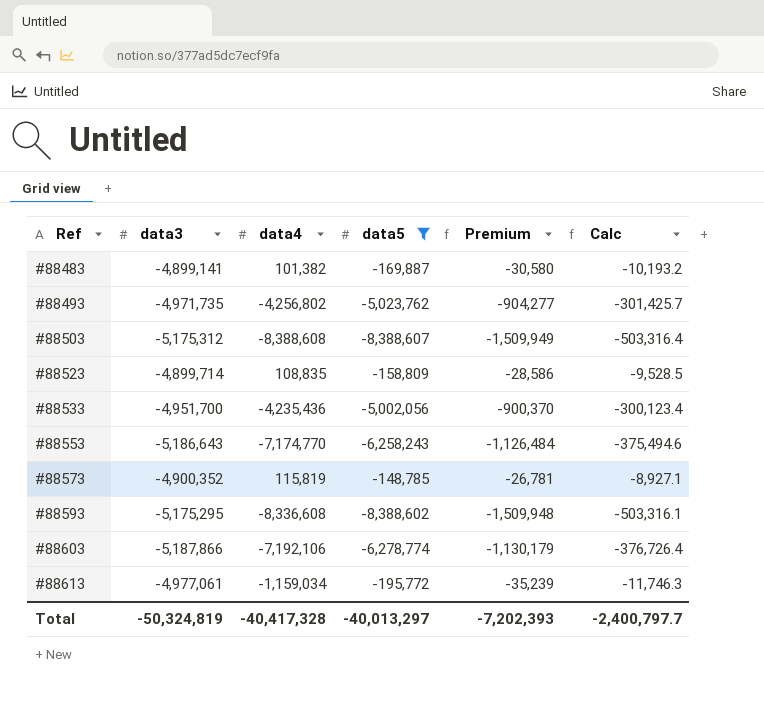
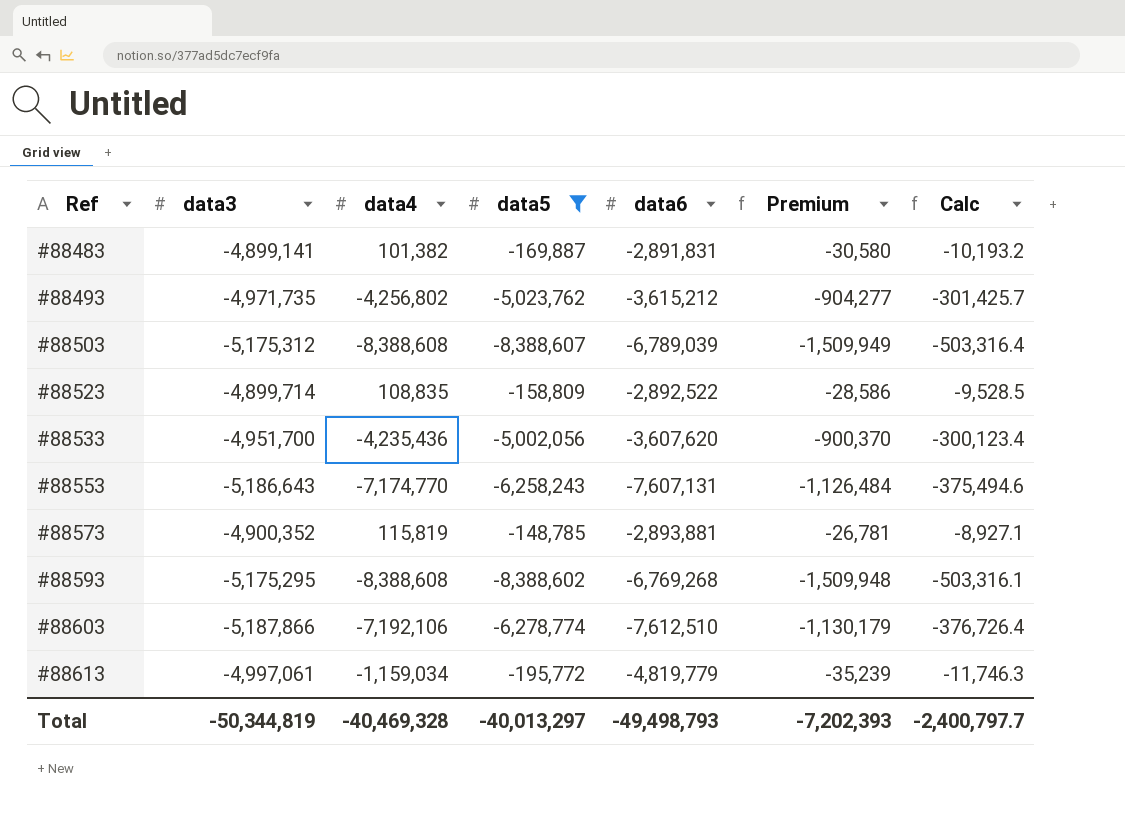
column data6 | position: none -> 5
#88593 | data4: -8,336,608 -> -8,388,608
#88613 | data3: -4,977,061 -> -4,997,061
Total | data3: -50,324,819 -> -50,344,819
Total | data4: -40,417,328 -> -40,469,328

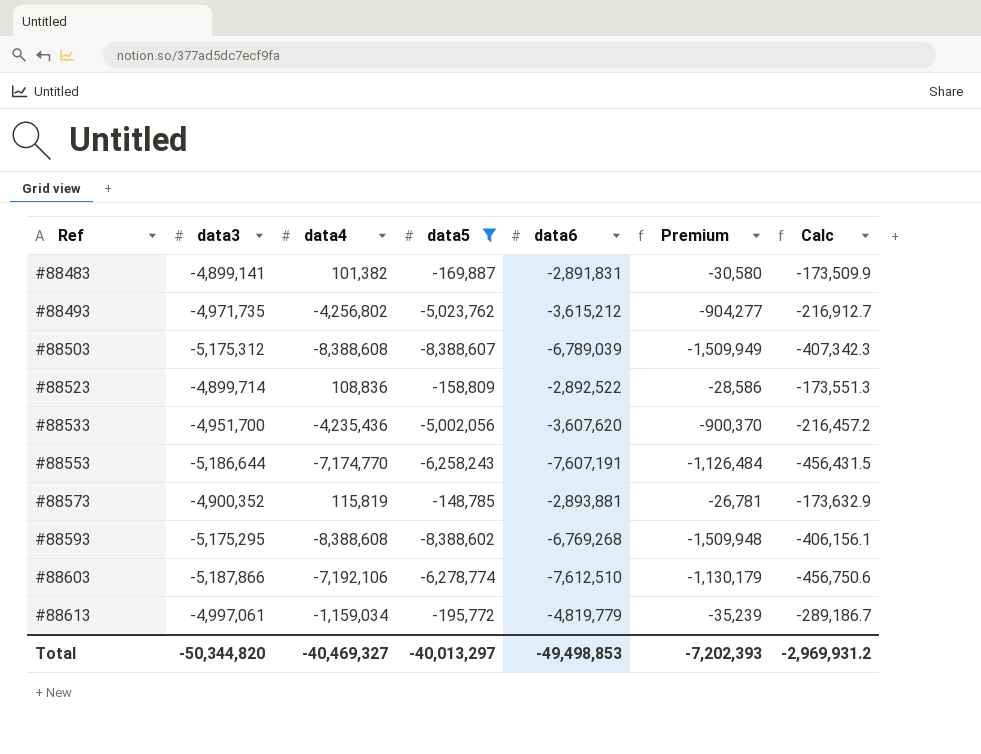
column Calc | formula: [data5] * 0.06 -> [data6] * 0.06
#88523 | data4: 108,835 -> 108,836
#88553 | data3: -5,186,643 -> -5,186,644
#88553 | data6: -7,607,131 -> -7,607,191
Total | data3: -50,344,819 -> -50,344,820
Total | data4: -40,469,328 -> -40,469,327
Total | data6: -49,498,793 -> -49,498,853
Total | Calc: -2,400,797.7 -> -2,969,931.2

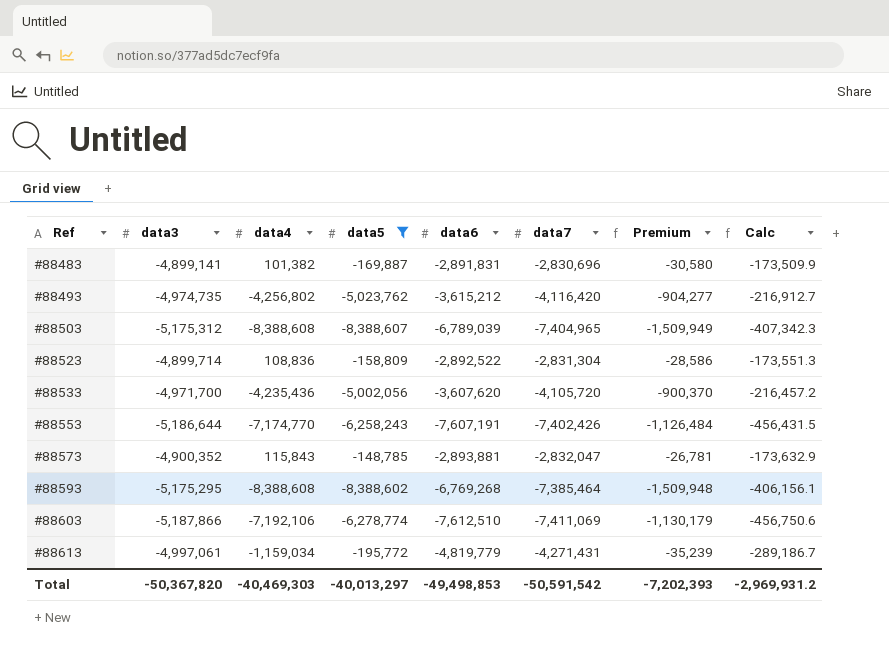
column data7 | position: none -> 6
#88493 | data3: -4,971,735 -> -4,974,735
#88533 | data3: -4,951,700 -> -4,971,700
#88573 | data4: 115,819 -> 115,843
Total | data3: -50,344,820 -> -50,367,820
Total | data4: -40,469,327 -> -40,469,303

